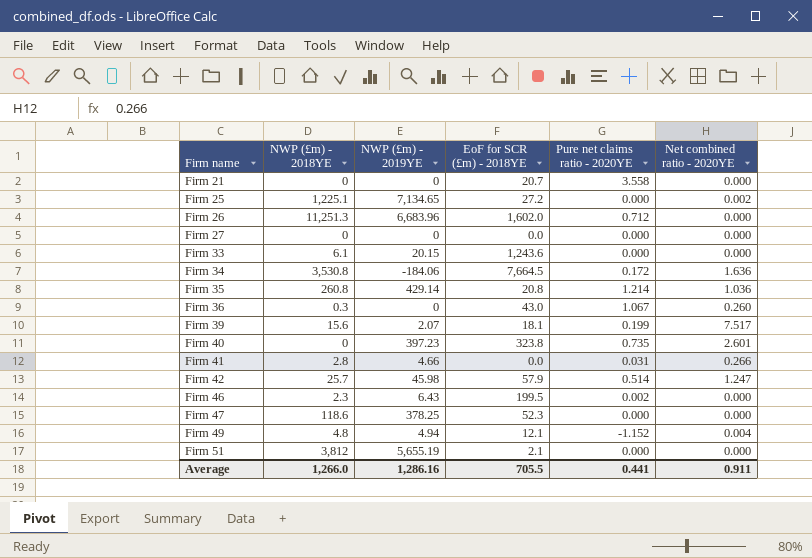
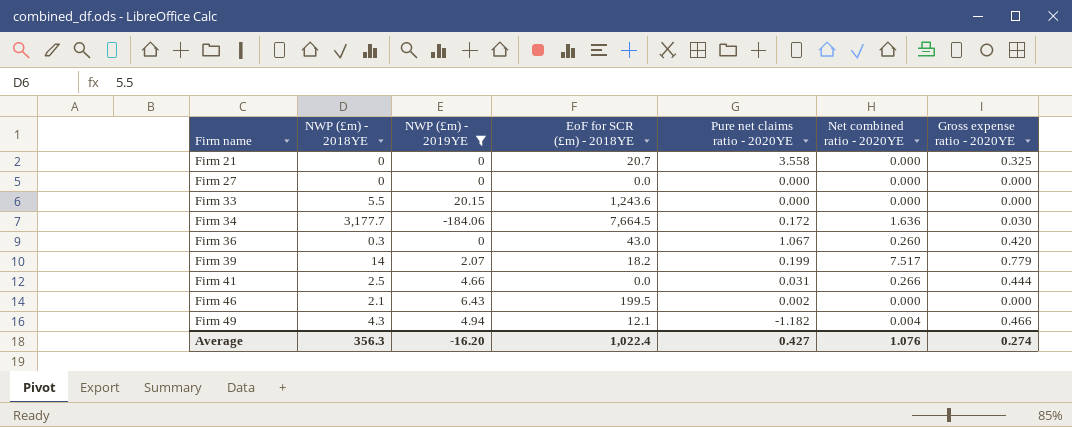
filter: none -> NWP (£m) - 2019YE <= 20.15
column Gross expense ratio - 2020YE | position: none -> 7
Firm 33 | NWP (£m) - 2018YE: 6.1 -> 5.5
Firm 34 | NWP (£m) - 2018YE: 3,530.8 -> 3,177.7
Firm 39 | NWP (£m) - 2018YE: 15.6 -> 14
Firm 39 | EoF for SCR (£m) - 2018YE: 18.1 -> 18.2
Firm 41 | NWP (£m) - 2018YE: 2.8 -> 2.5
Firm 46 | NWP (£m) - 2018YE: 2.3 -> 2.1
Firm 49 | NWP (£m) - 2018YE: 4.8 -> 4.3
Firm 49 | Pure net claims ratio - 2020YE: -1.152 -> -1.182
Average | NWP (£m) - 2018YE: 1,266.0 -> 356.3
Average | NWP (£m) - 2019YE: 1,286.16 -> -16.20
Average | EoF for SCR (£m) - 2018YE: 705.5 -> 1,022.4
Average | Pure net claims ratio - 2020YE: 0.441 -> 0.427
Average | Net combined ratio - 2020YE: 0.911 -> 1.076

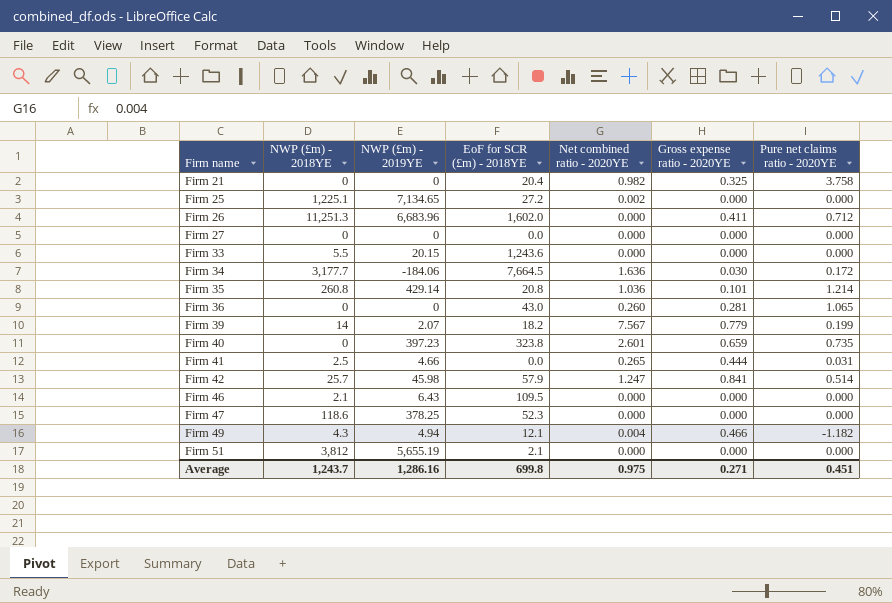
filter: NWP (£m) - 2019YE <= 20.15 -> none
column Pure net claims ratio - 2020YE | position: 5 -> 7
Firm 21 | EoF for SCR (£m) - 2018YE: 20.7 -> 20.4
Firm 21 | Net combined ratio - 2020YE: 0.000 -> 0.982
Firm 21 | Pure net claims ratio - 2020YE: 3.558 -> 3.758
Firm 36 | NWP (£m) - 2018YE: 0.3 -> 0
Firm 36 | Gross expense ratio - 2020YE: 0.420 -> 0.281
Firm 36 | Pure net claims ratio - 2020YE: 1.067 -> 1.065
Firm 39 | Net combined ratio - 2020YE: 7.517 -> 7.567
Firm 41 | Net combined ratio - 2020YE: 0.266 -> 0.265
Firm 46 | EoF for SCR (£m) - 2018YE: 199.5 -> 109.5
Firm 46 | Pure net claims ratio - 2020YE: 0.002 -> 0.000
Average | NWP (£m) - 2018YE: 356.3 -> 1,243.7
Average | NWP (£m) - 2019YE: -16.20 -> 1,286.16
Average | EoF for SCR (£m) - 2018YE: 1,022.4 -> 699.8
Average | Net combined ratio - 2020YE: 1.076 -> 0.975
Average | Gross expense ratio - 2020YE: 0.274 -> 0.271
Average | Pure net claims ratio - 2020YE: 0.427 -> 0.451

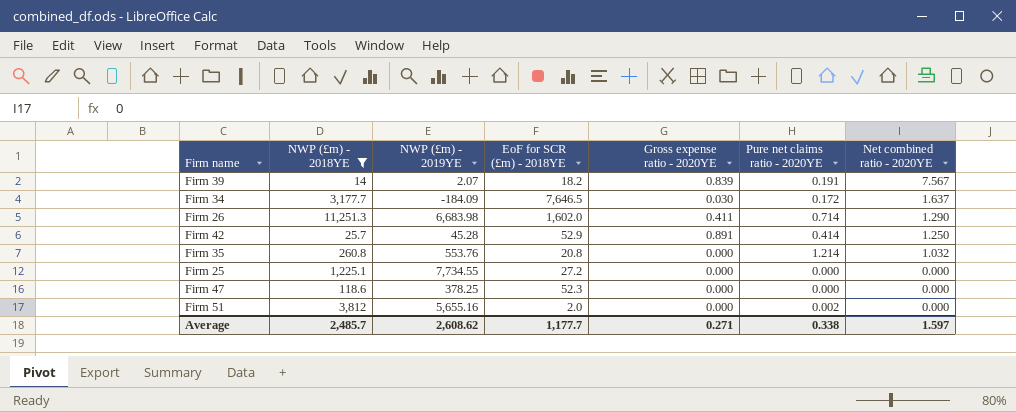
filter: none -> NWP (£m) - 2018YE >= 14
row order: Firm name ascending -> Net combined ratio - 2020YE descending
column Net combined ratio - 2020YE | position: 5 -> 7
Firm 39 | Gross expense ratio - 2020YE: 0.779 -> 0.839
Firm 39 | Pure net claims ratio - 2020YE: 0.199 -> 0.191
Firm 34 | NWP (£m) - 2019YE: -184.06 -> -184.09
Firm 34 | EoF for SCR (£m) - 2018YE: 7,664.5 -> 7,646.5
Firm 34 | Net combined ratio - 2020YE: 1.636 -> 1.637
Firm 26 | NWP (£m) - 2019YE: 6,683.96 -> 6,683.98
Firm 26 | Pure net claims ratio - 2020YE: 0.712 -> 0.714
Firm 26 | Net combined ratio - 2020YE: 0.000 -> 1.290
Firm 42 | NWP (£m) - 2019YE: 45.98 -> 45.28
Firm 42 | EoF for SCR (£m) - 2018YE: 57.9 -> 52.9
Firm 42 | Gross expense ratio - 2020YE: 0.841 -> 0.891
Firm 42 | Pure net claims ratio - 2020YE: 0.514 -> 0.414
Firm 42 | Net combined ratio - 2020YE: 1.247 -> 1.250
Firm 35 | NWP (£m) - 2019YE: 429.14 -> 553.76
Firm 35 | Gross expense ratio - 2020YE: 0.101 -> 0.000
Firm 35 | Net combined ratio - 2020YE: 1.036 -> 1.032
Firm 25 | NWP (£m) - 2019YE: 7,134.65 -> 7,734.55
Firm 25 | Net combined ratio - 2020YE: 0.002 -> 0.000
Firm 51 | NWP (£m) - 2019YE: 5,655.19 -> 5,655.16
Firm 51 | EoF for SCR (£m) - 2018YE: 2.1 -> 2.0
Firm 51 | Pure net claims ratio - 2020YE: 0.000 -> 0.002
Average | NWP (£m) - 2018YE: 1,243.7 -> 2,485.7
Average | NWP (£m) - 2019YE: 1,286.16 -> 2,608.62
Average | EoF for SCR (£m) - 2018YE: 699.8 -> 1,177.7
Average | Pure net claims ratio - 2020YE: 0.451 -> 0.338
Average | Net combined ratio - 2020YE: 0.975 -> 1.597

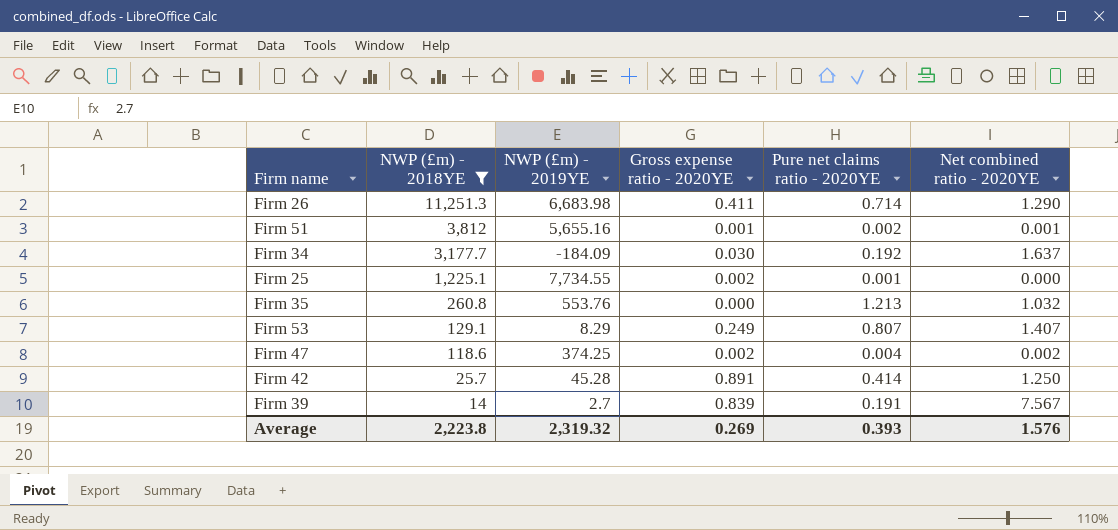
row order: Net combined ratio - 2020YE descending -> NWP (£m) - 2018YE descending
column EoF for SCR (£m) - 2018YE | position: 4 -> none
Firm 51 | Gross expense ratio - 2020YE: 0.000 -> 0.001
Firm 51 | Net combined ratio - 2020YE: 0.000 -> 0.001
Firm 34 | Pure net claims ratio - 2020YE: 0.172 -> 0.192
Firm 25 | Gross expense ratio - 2020YE: 0.000 -> 0.002
Firm 25 | Pure net claims ratio - 2020YE: 0.000 -> 0.001
Firm 35 | Pure net claims ratio - 2020YE: 1.214 -> 1.213
row Firm 53: none -> 129.1 | 8.29 | 0.249 | 0.807 | 1.407
Firm 47 | NWP (£m) - 2019YE: 378.25 -> 374.25
Firm 47 | Gross expense ratio - 2020YE: 0.000 -> 0.002
Firm 47 | Pure net claims ratio - 2020YE: 0.000 -> 0.004
Firm 47 | Net combined ratio - 2020YE: 0.000 -> 0.002
Firm 39 | NWP (£m) - 2019YE: 2.07 -> 2.7
Average | NWP (£m) - 2018YE: 2,485.7 -> 2,223.8
Average | NWP (£m) - 2019YE: 2,608.62 -> 2,319.32
Average | Gross expense ratio - 2020YE: 0.271 -> 0.269
Average | Pure net claims ratio - 2020YE: 0.338 -> 0.393
Average | Net combined ratio - 2020YE: 1.597 -> 1.576

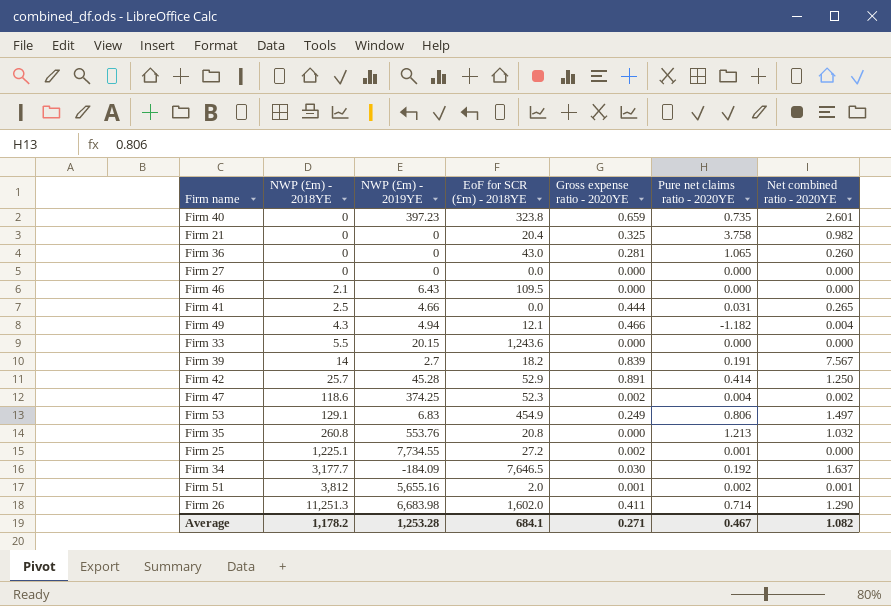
filter: NWP (£m) - 2018YE >= 14 -> none
row order: NWP (£m) - 2018YE descending -> NWP (£m) - 2018YE ascending
column EoF for SCR (£m) - 2018YE | position: none -> 4
Firm 53 | NWP (£m) - 2019YE: 8.29 -> 6.83
Firm 53 | Pure net claims ratio - 2020YE: 0.807 -> 0.806
Firm 53 | Net combined ratio - 2020YE: 1.407 -> 1.497
Average | NWP (£m) - 2018YE: 2,223.8 -> 1,178.2
Average | NWP (£m) - 2019YE: 2,319.32 -> 1,253.28
Average | Gross expense ratio - 2020YE: 0.269 -> 0.271
Average | Pure net claims ratio - 2020YE: 0.393 -> 0.467
Average | Net combined ratio - 2020YE: 1.576 -> 1.082

